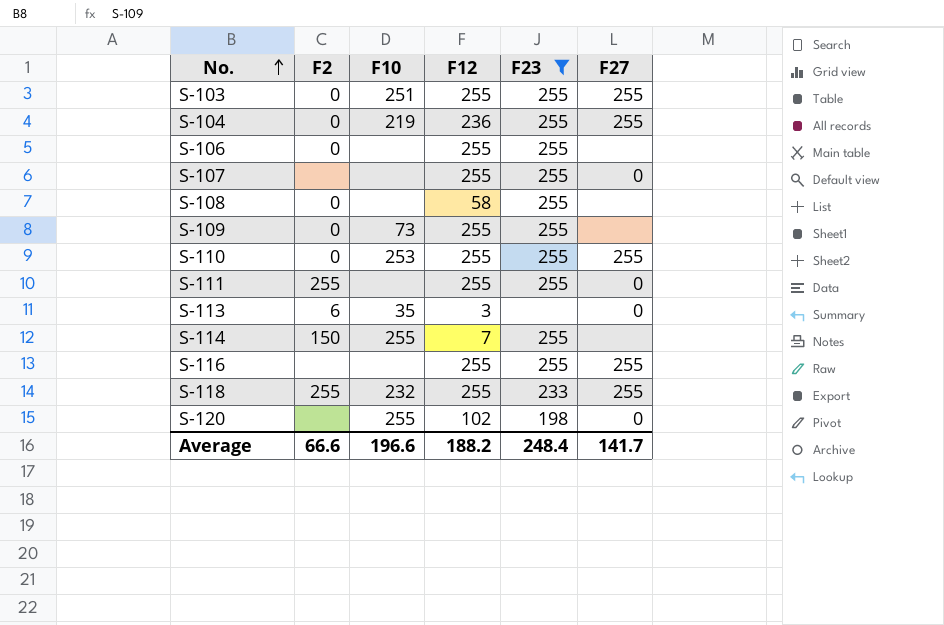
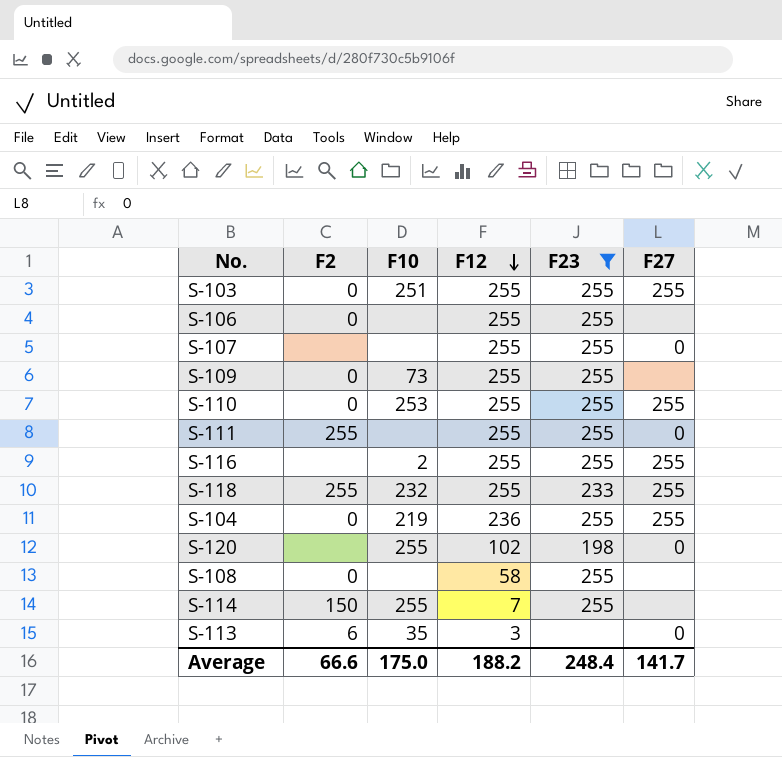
row order: No. ascending -> F12 descending
S-116 | F10: none -> 2
Average | F10: 196.6 -> 175.0

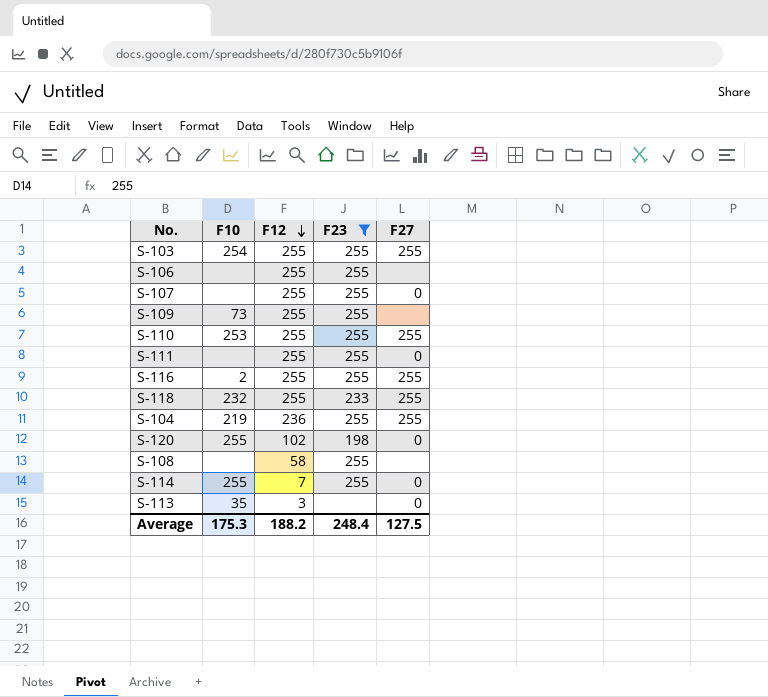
column F2 | position: 2 -> none
S-103 | F10: 251 -> 254
S-114 | F27: none -> 0
Average | F10: 175.0 -> 175.3
Average | F27: 141.7 -> 127.5

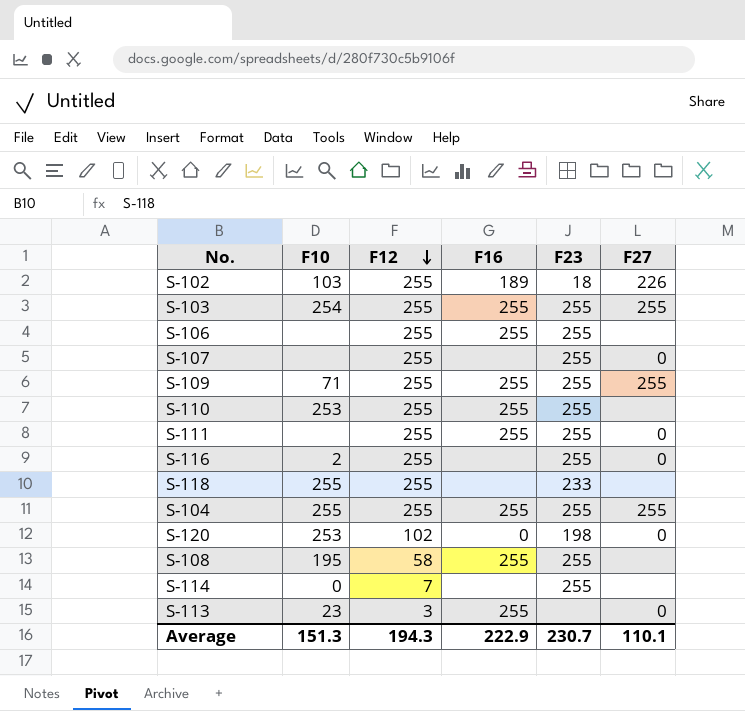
filter: F23 != 18 -> none
column F16 | position: none -> 4
S-109 | F10: 73 -> 71
S-109 | F27: none -> 255
S-110 | F27: 255 -> none
S-116 | F27: 255 -> 0
S-118 | F10: 232 -> 255
S-118 | F27: 255 -> none
S-104 | F10: 219 -> 255
S-104 | F12: 236 -> 255
S-120 | F10: 255 -> 253
S-108 | F10: none -> 195
S-114 | F10: 255 -> 0
S-114 | F27: 0 -> none
S-113 | F10: 35 -> 23
Average | F10: 175.3 -> 151.3
Average | F12: 188.2 -> 194.3
Average | F23: 248.4 -> 230.7
Average | F27: 127.5 -> 110.1

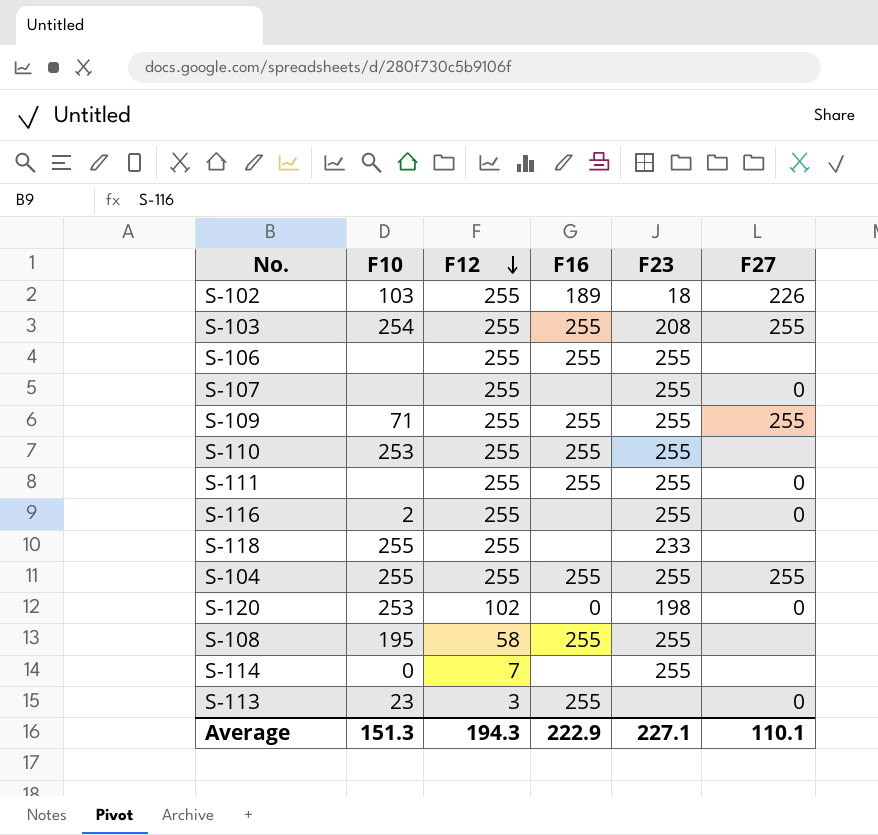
S-103 | F23: 255 -> 208
Average | F23: 230.7 -> 227.1

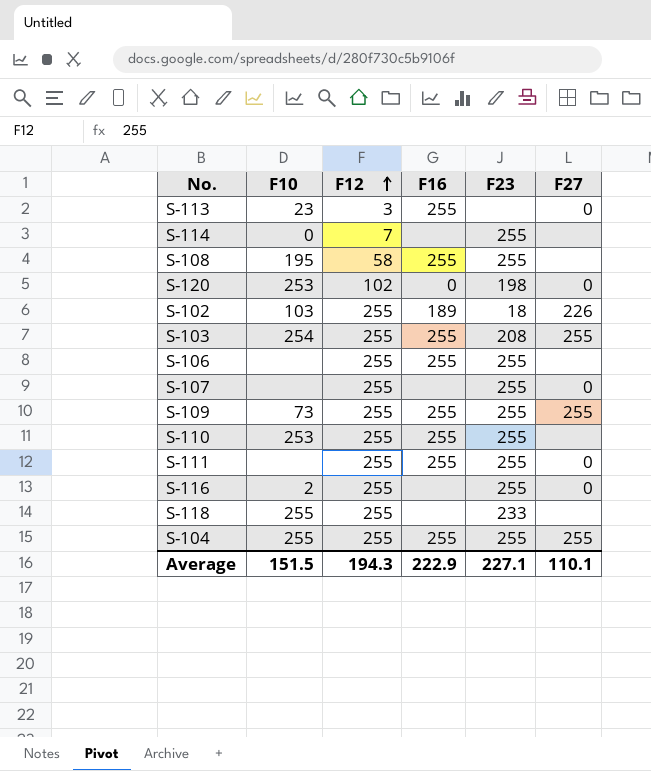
row order: F12 descending -> F12 ascending
S-109 | F10: 71 -> 73
Average | F10: 151.3 -> 151.5

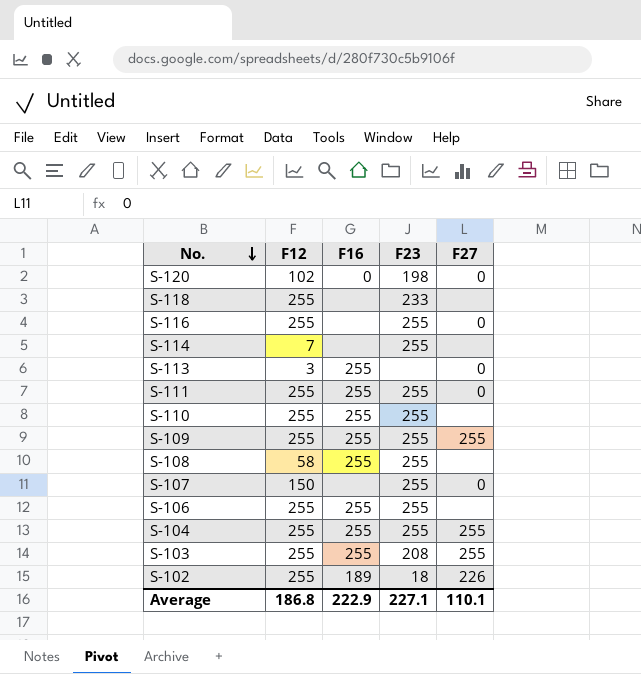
row order: F12 ascending -> No. descending
column F10 | position: 2 -> none
S-107 | F12: 255 -> 150
Average | F12: 194.3 -> 186.8

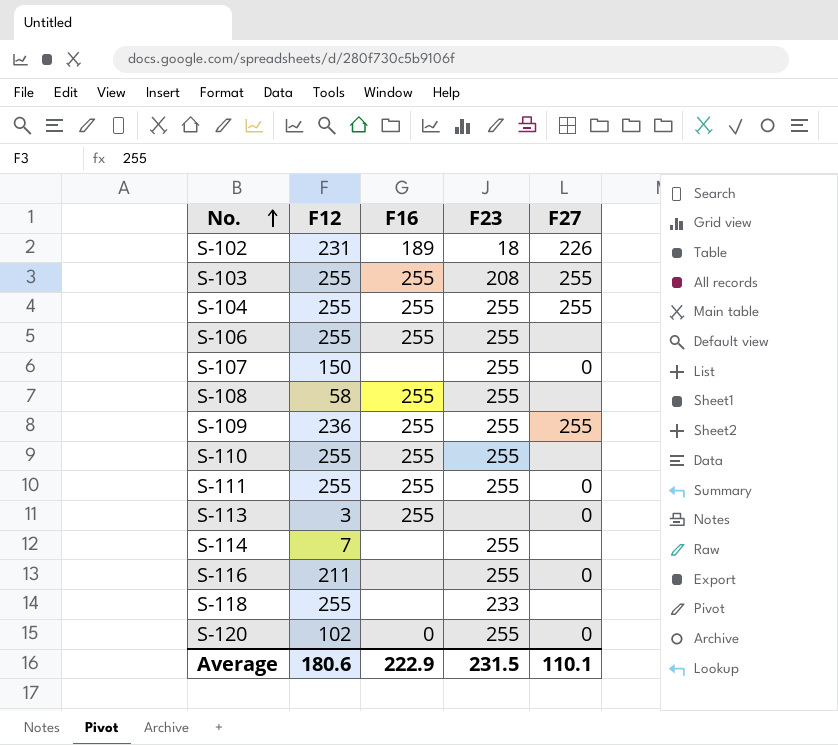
row order: No. descending -> No. ascending
S-102 | F12: 255 -> 231
S-109 | F12: 255 -> 236
S-116 | F12: 255 -> 211
S-120 | F23: 198 -> 255
Average | F12: 186.8 -> 180.6
Average | F23: 227.1 -> 231.5

